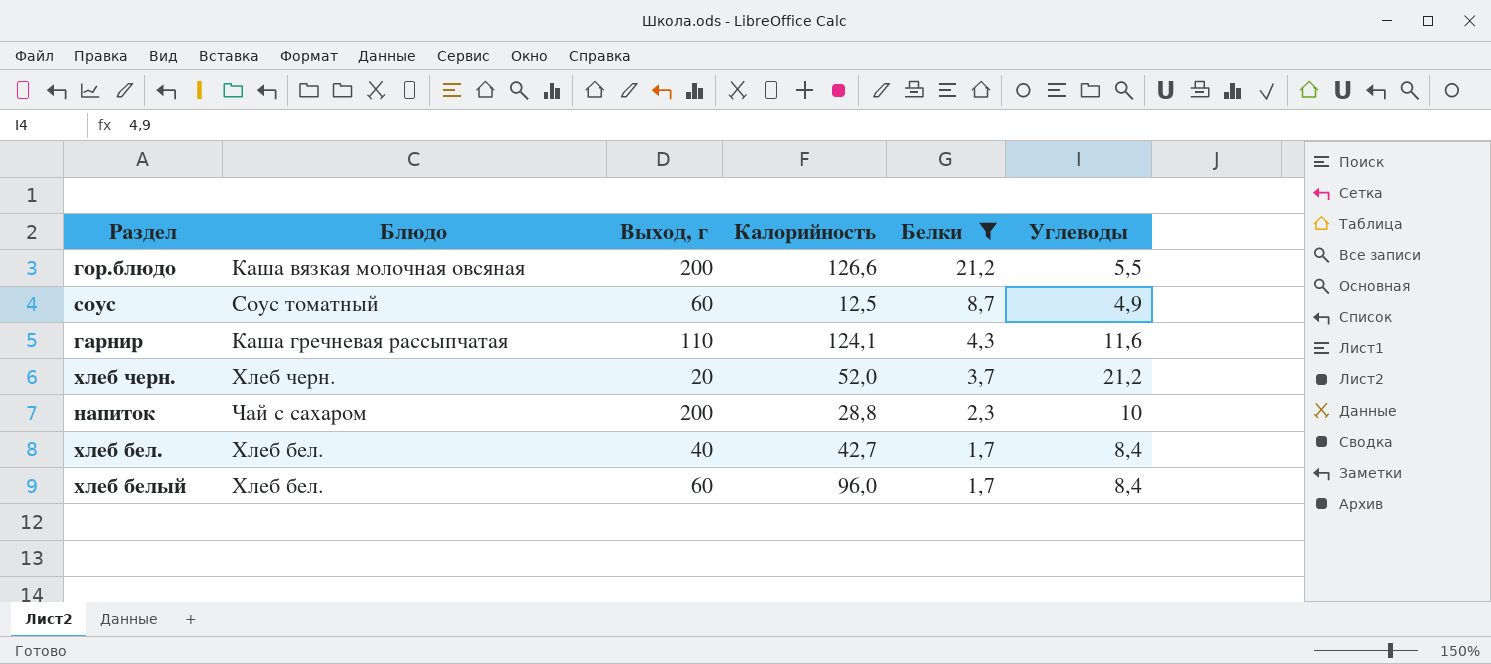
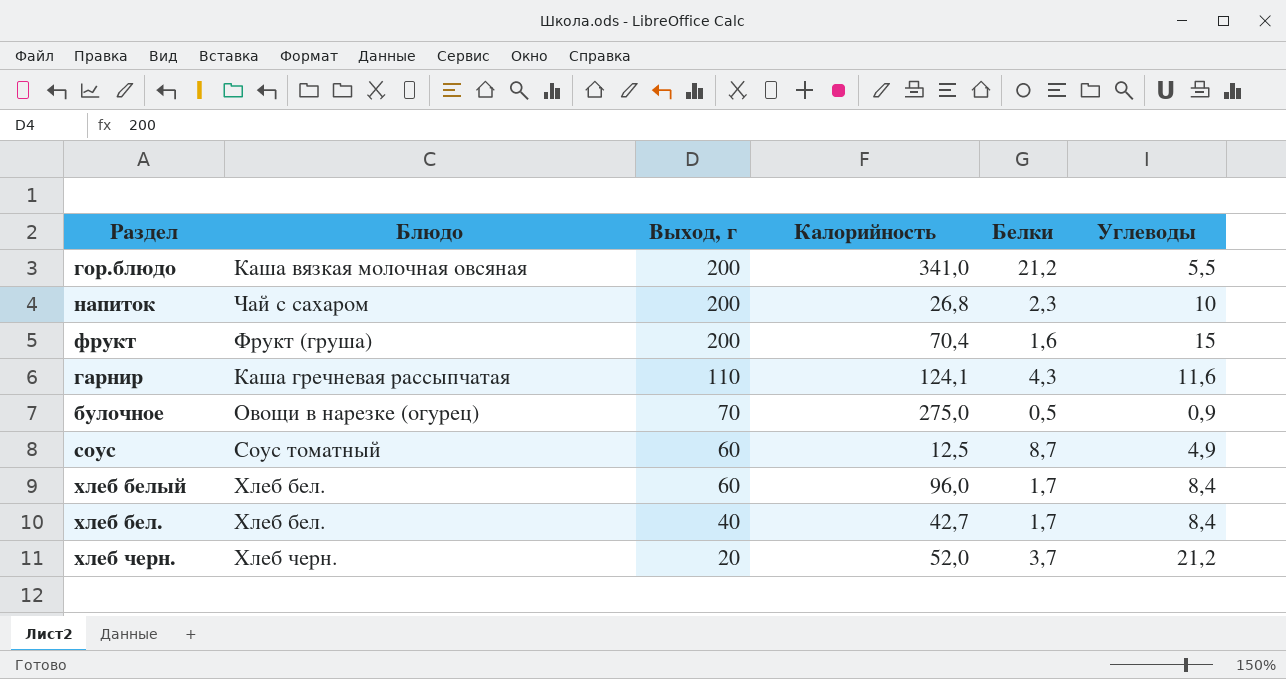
filter: Белки >= 1,7 -> none
row order: Белки descending -> Выход, г descending
гор.блюдо | Калорийность: 126,6 -> 341,0
напиток | Калорийность: 28,8 -> 26,8

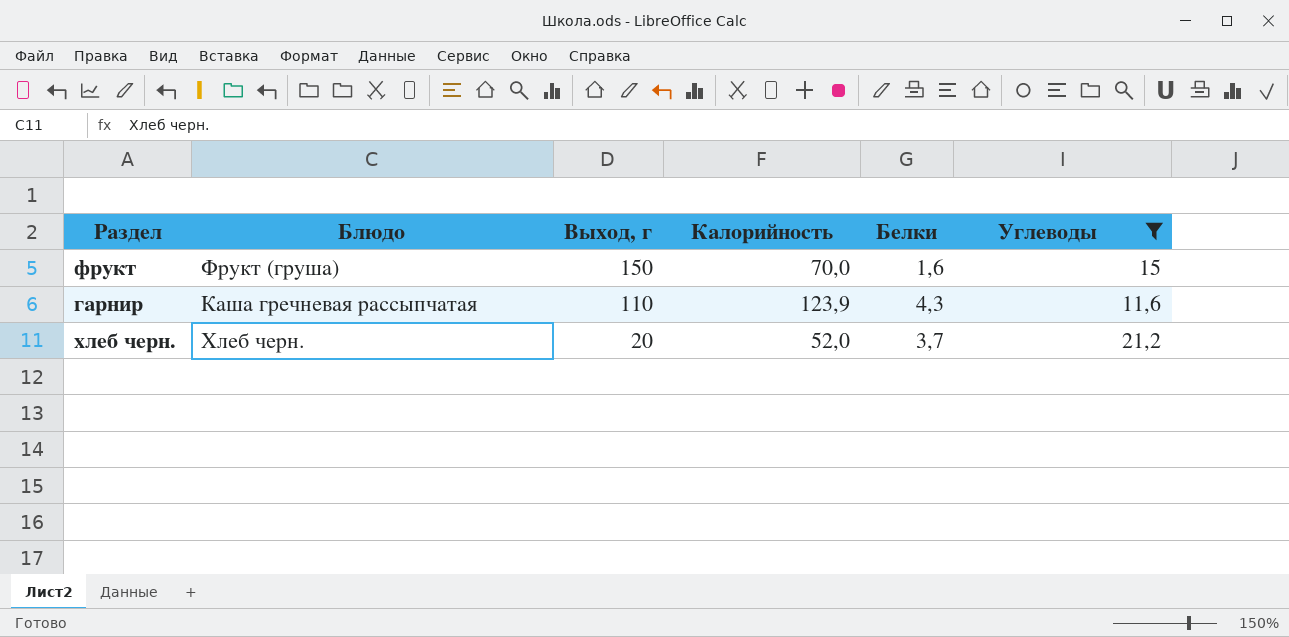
filter: none -> Углеводы >= 11,6
фрукт | Выход, г: 200 -> 150
фрукт | Калорийность: 70,4 -> 70,0
гарнир | Калорийность: 124,1 -> 123,9

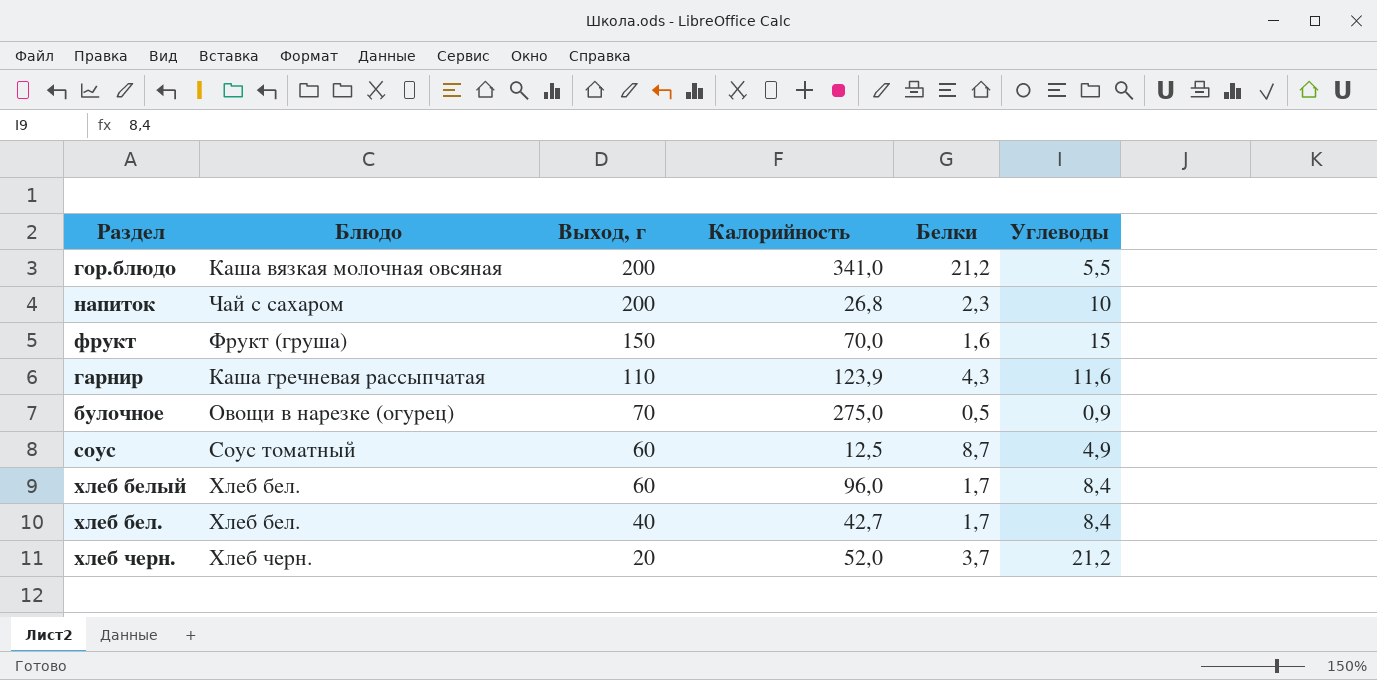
filter: Углеводы >= 11,6 -> none

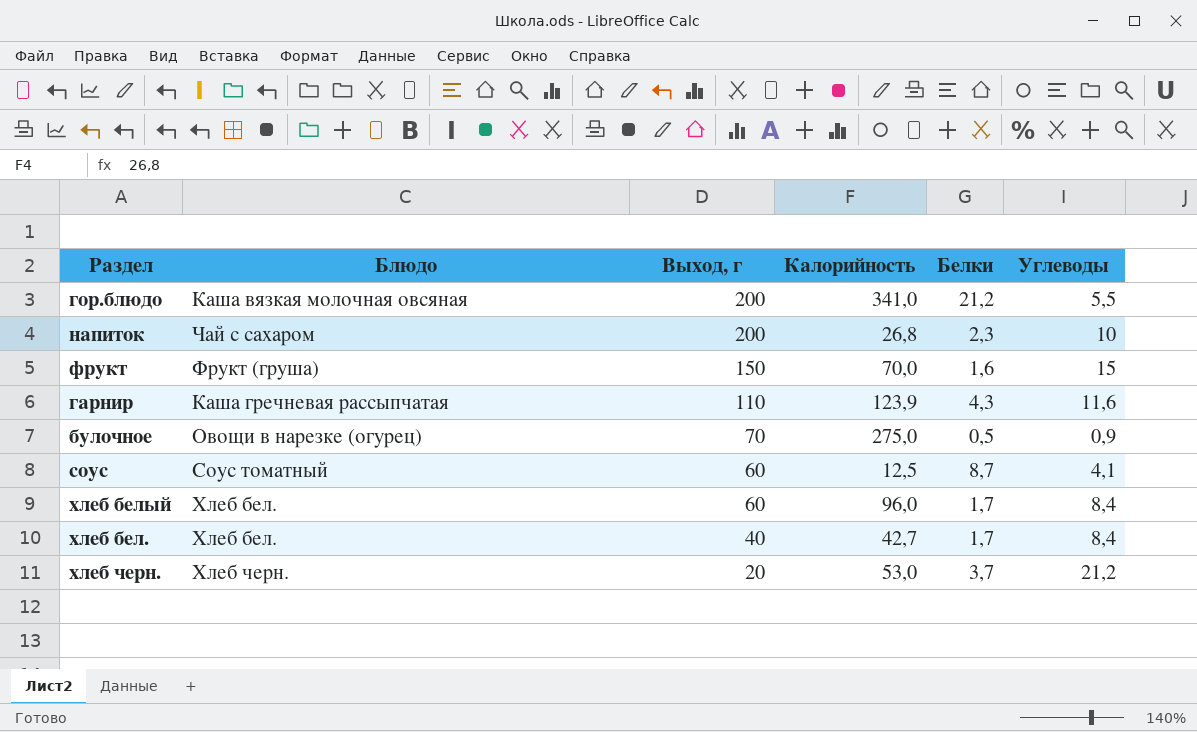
соус | Углеводы: 4,9 -> 4,1
хлеб черн. | Калорийность: 52,0 -> 53,0

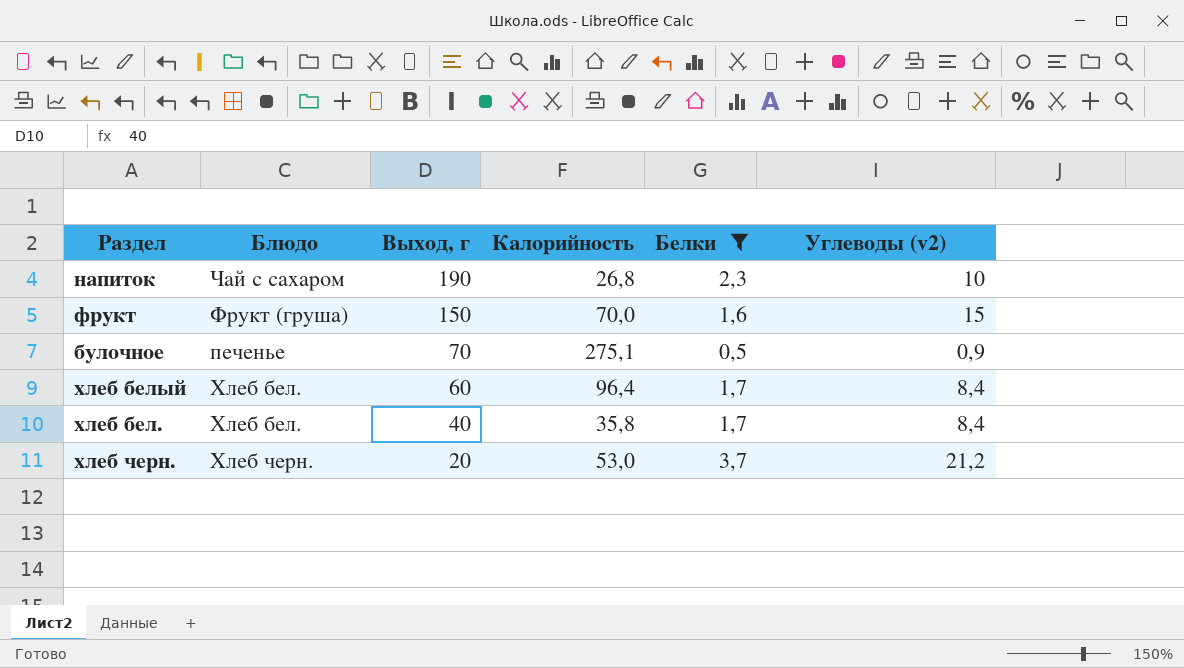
filter: none -> Белки <= 3,7
column name: Углеводы -> Углеводы (v2)
напиток | Выход, г: 200 -> 190
булочное | Блюдо: Овощи в нарезке (огурец) -> печенье
булочное | Калорийность: 275,0 -> 275,1
хлеб белый | Калорийность: 96,0 -> 96,4
хлеб бел. | Калорийность: 42,7 -> 35,8

